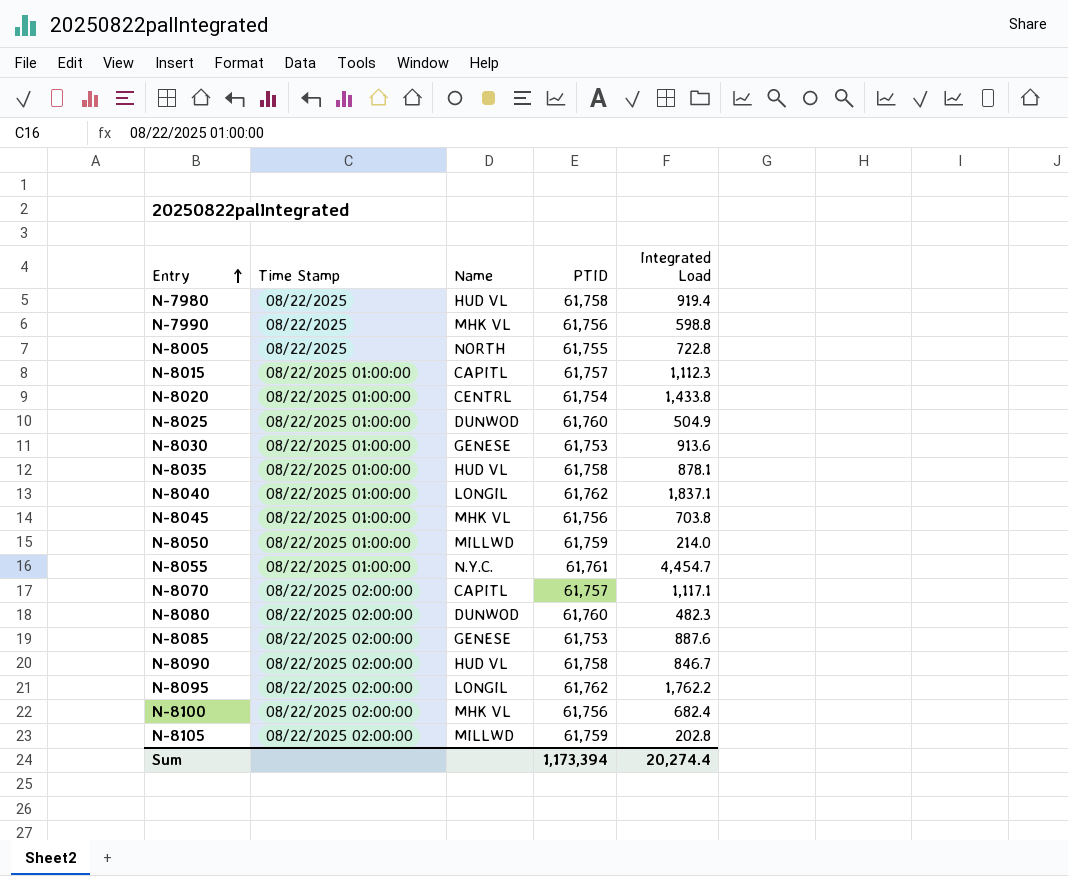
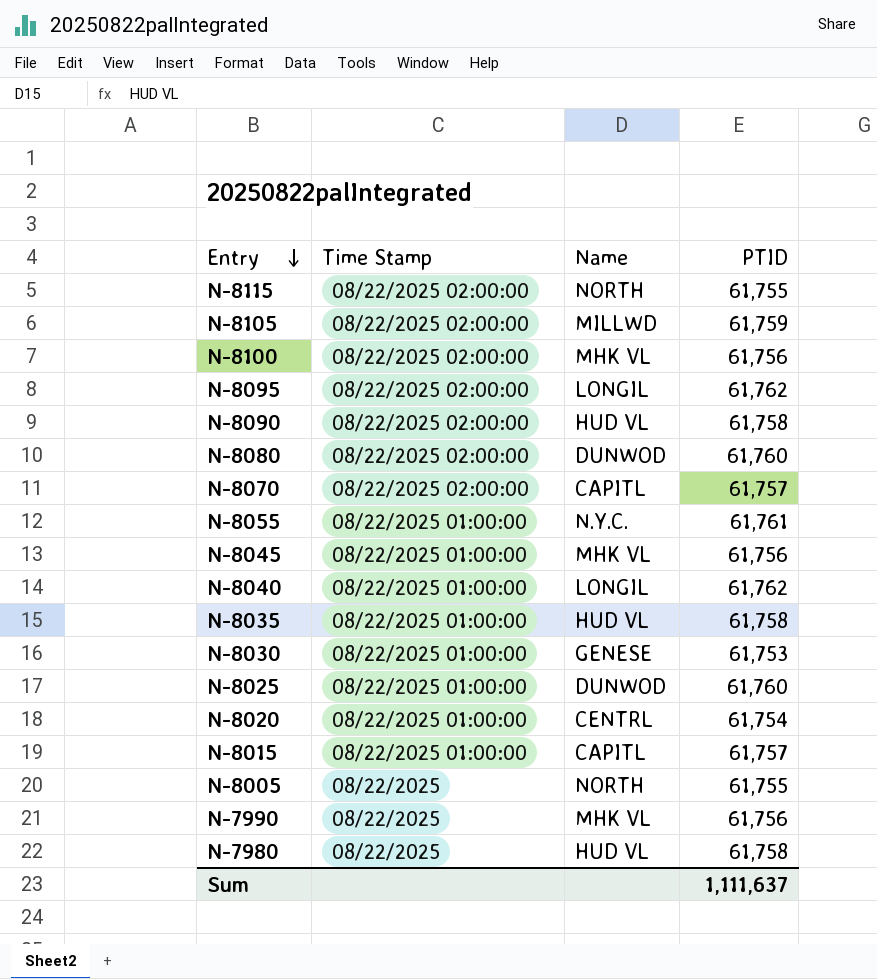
row order: Entry ascending -> Entry descending
column Integrated Load | position: 5 -> none
row N-8050: 08/22/2025 01:00:00 | MILLWD | 61,759 | 214.0 -> none
row N-8085: 08/22/2025 02:00:00 | GENESE | 61,753 | 887.6 -> none
row N-8115: none -> 08/22/2025 02:00:00 | NORTH | 61,755
Sum | PTID: 1,173,394 -> 1,111,637

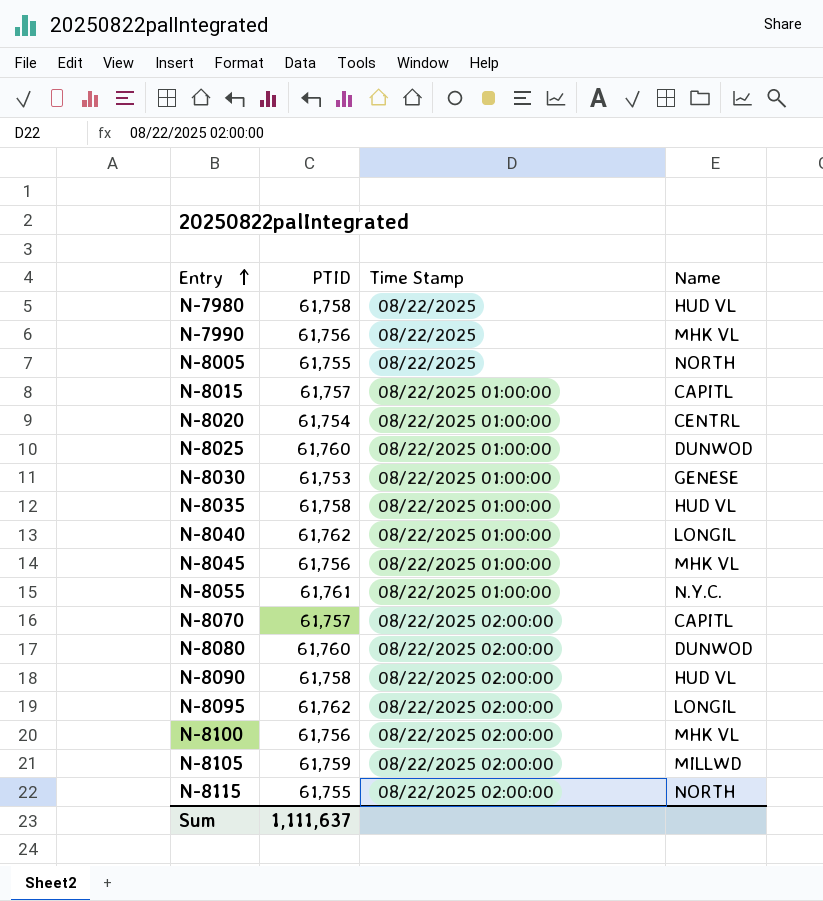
row order: Entry descending -> Entry ascending
column PTID | position: 4 -> 2

